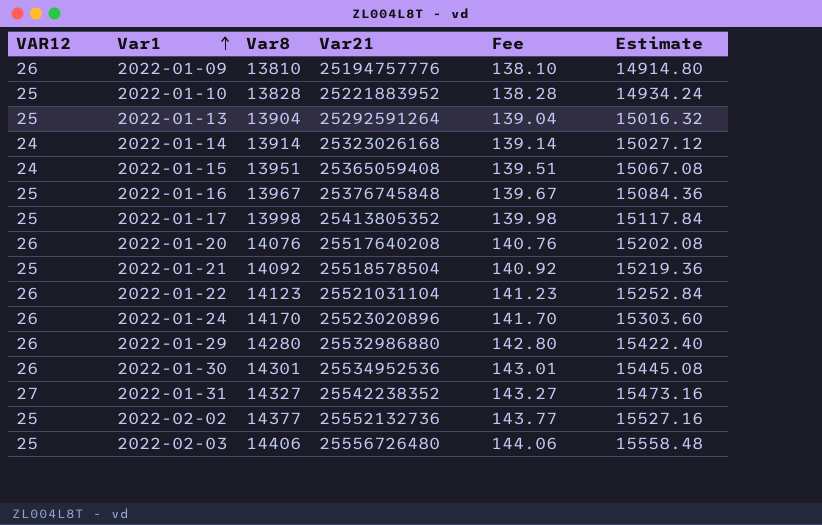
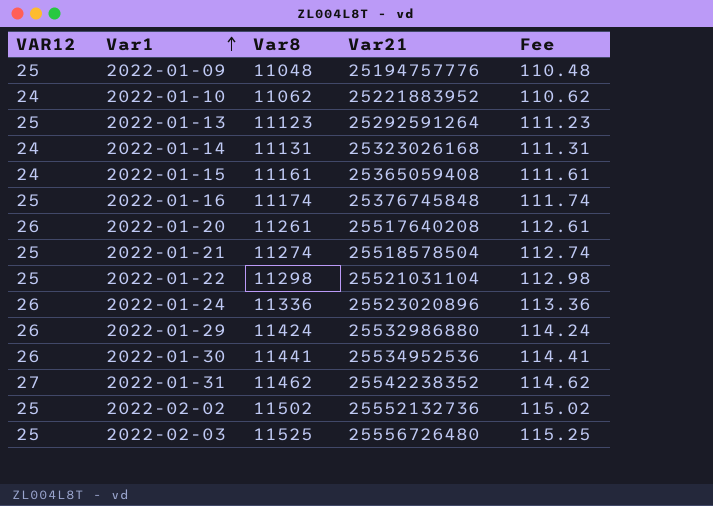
column Estimate | formula: [Var8] * 1.08 -> none
row 2022-01-17: 25 | 13998 | 25413805352 | 139.98 | 15117.84 -> none
2022-01-09 | VAR12: 26 -> 25
2022-01-09 | Var8: 13810 -> 11048
2022-01-09 | Fee: 138.10 -> 110.48
2022-01-10 | VAR12: 25 -> 24
2022-01-10 | Var8: 13828 -> 11062
2022-01-10 | Fee: 138.28 -> 110.62
2022-01-13 | Var8: 13904 -> 11123
2022-01-13 | Fee: 139.04 -> 111.23
2022-01-14 | Var8: 13914 -> 11131
2022-01-14 | Fee: 139.14 -> 111.31
2022-01-15 | Var8: 13951 -> 11161
2022-01-15 | Fee: 139.51 -> 111.61
2022-01-16 | Var8: 13967 -> 11174
2022-01-16 | Fee: 139.67 -> 111.74
2022-01-20 | Var8: 14076 -> 11261
2022-01-20 | Fee: 140.76 -> 112.61
2022-01-21 | Var8: 14092 -> 11274
2022-01-21 | Fee: 140.92 -> 112.74
2022-01-22 | VAR12: 26 -> 25
2022-01-22 | Var8: 14123 -> 11298
2022-01-22 | Fee: 141.23 -> 112.98
2022-01-24 | Var8: 14170 -> 11336
2022-01-24 | Fee: 141.70 -> 113.36
2022-01-29 | Var8: 14280 -> 11424
2022-01-29 | Fee: 142.80 -> 114.24
2022-01-30 | Var8: 14301 -> 11441
2022-01-30 | Fee: 143.01 -> 114.41
2022-01-31 | Var8: 14327 -> 11462
2022-01-31 | Fee: 143.27 -> 114.62
2022-02-02 | Var8: 14377 -> 11502
2022-02-02 | Fee: 143.77 -> 115.02
2022-02-03 | Var8: 14406 -> 11525
2022-02-03 | Fee: 144.06 -> 115.25

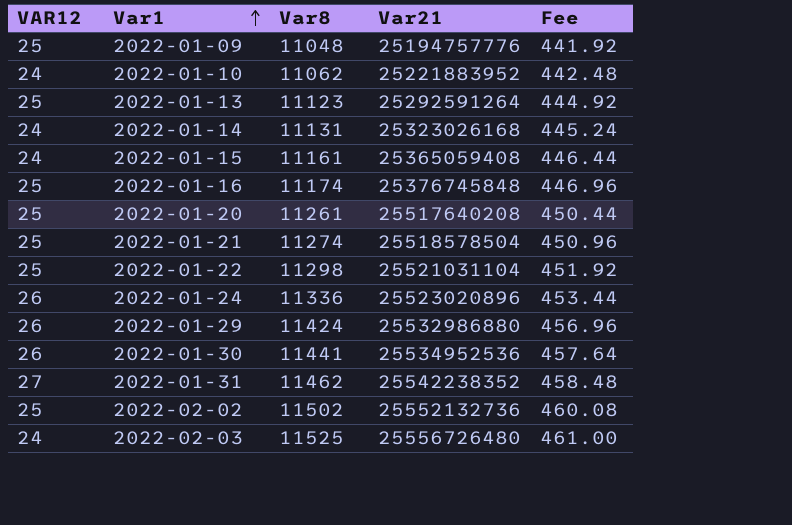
column Fee | formula: [Var8] * 0.01 -> [Var8] * 0.04
2022-01-20 | VAR12: 26 -> 25
2022-02-03 | VAR12: 25 -> 24

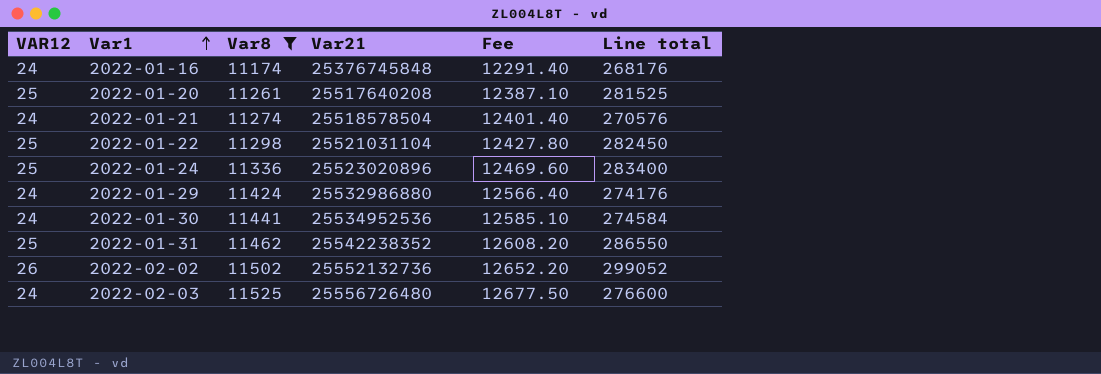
filter: none -> Var8 >= 11174
column Fee | formula: [Var8] * 0.04 -> [Var8] * 1.1
column Line total | formula: none -> [VAR12] * [Var8]
2022-01-16 | VAR12: 25 -> 24
2022-01-21 | VAR12: 25 -> 24
2022-01-24 | VAR12: 26 -> 25
2022-01-29 | VAR12: 26 -> 24
2022-01-30 | VAR12: 26 -> 24
2022-01-31 | VAR12: 27 -> 25
2022-02-02 | VAR12: 25 -> 26

